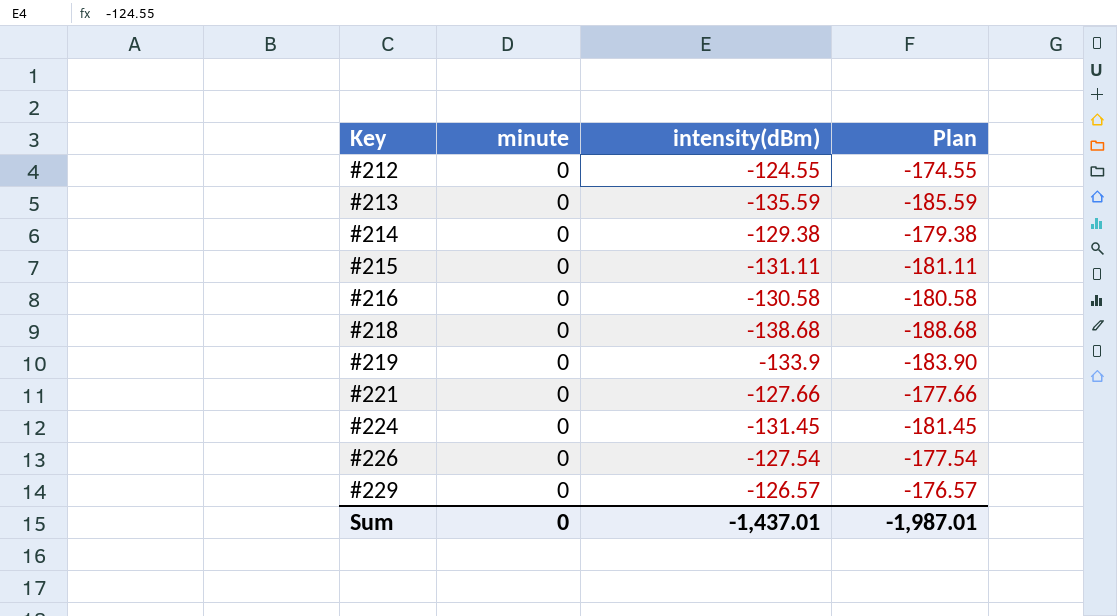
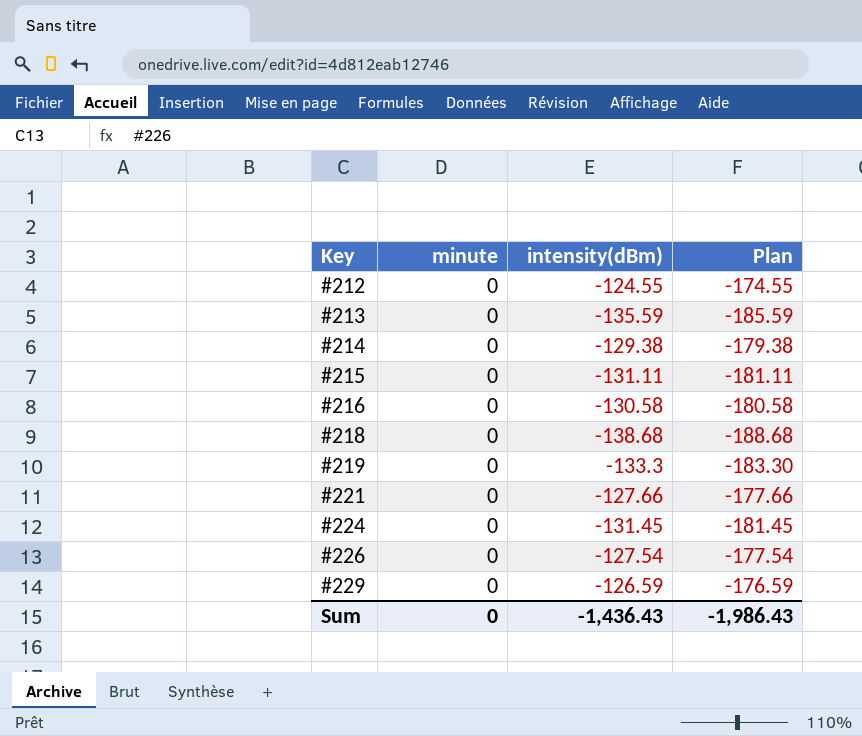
#219 | intensity(dBm): -133.9 -> -133.3
#219 | Plan: -183.90 -> -183.30
#229 | intensity(dBm): -126.57 -> -126.59
#229 | Plan: -176.57 -> -176.59
Sum | intensity(dBm): -1,437.01 -> -1,436.43
Sum | Plan: -1,987.01 -> -1,986.43

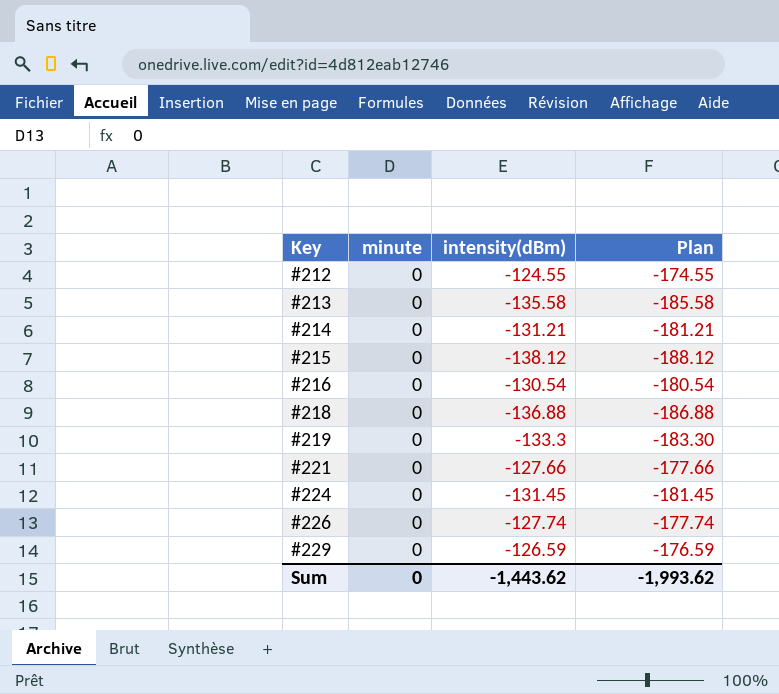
#213 | intensity(dBm): -135.59 -> -135.58
#213 | Plan: -185.59 -> -185.58
#214 | intensity(dBm): -129.38 -> -131.21
#214 | Plan: -179.38 -> -181.21
#215 | intensity(dBm): -131.11 -> -138.12
#215 | Plan: -181.11 -> -188.12
#216 | intensity(dBm): -130.58 -> -130.54
#216 | Plan: -180.58 -> -180.54
#218 | intensity(dBm): -138.68 -> -136.88
#218 | Plan: -188.68 -> -186.88
#226 | intensity(dBm): -127.54 -> -127.74
#226 | Plan: -177.54 -> -177.74
Sum | intensity(dBm): -1,436.43 -> -1,443.62
Sum | Plan: -1,986.43 -> -1,993.62

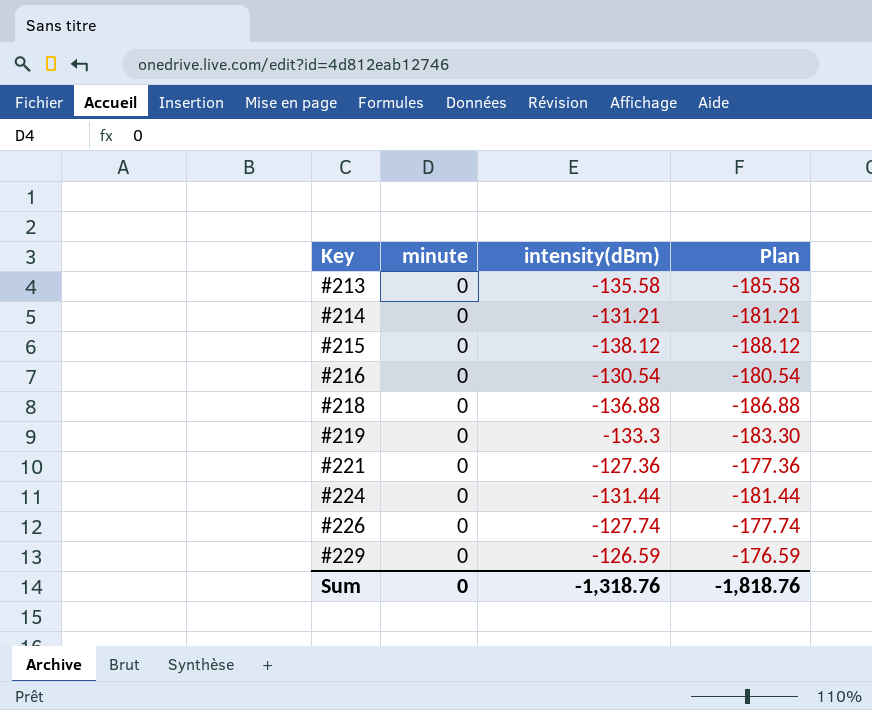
row #212: 0 | -124.55 | -174.55 -> none
#221 | intensity(dBm): -127.66 -> -127.36
#221 | Plan: -177.66 -> -177.36
#224 | intensity(dBm): -131.45 -> -131.44
#224 | Plan: -181.45 -> -181.44
Sum | intensity(dBm): -1,443.62 -> -1,318.76
Sum | Plan: -1,993.62 -> -1,818.76

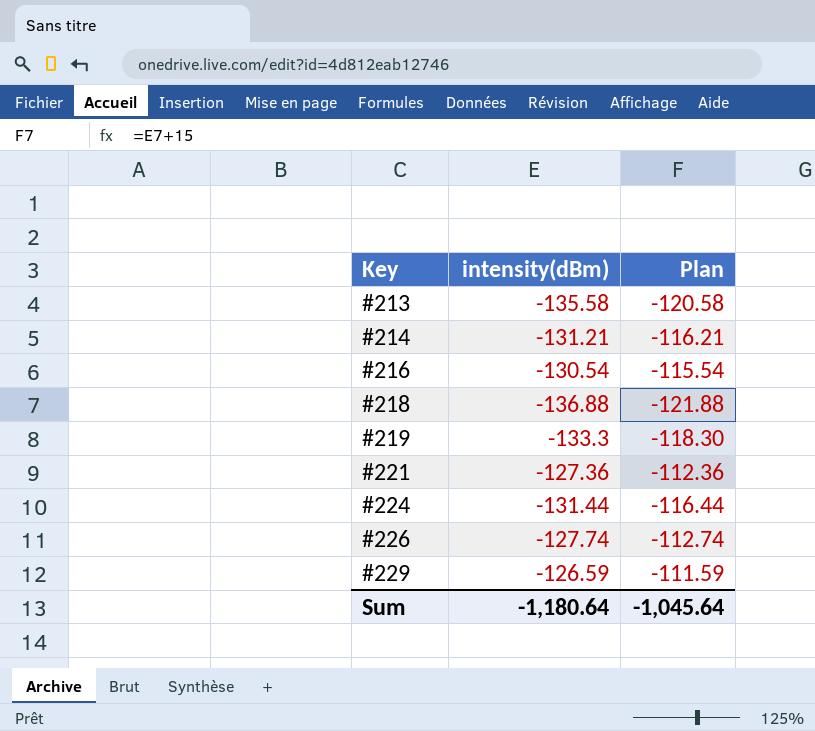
column minute | position: 2 -> none
column Plan | formula: [intensity(dBm)] - 50 -> [intensity(dBm)] + 15
row #215: 0 | -138.12 | -188.12 -> none
Sum | intensity(dBm): -1,318.76 -> -1,180.64
Sum | Plan: -1,818.76 -> -1,045.64

